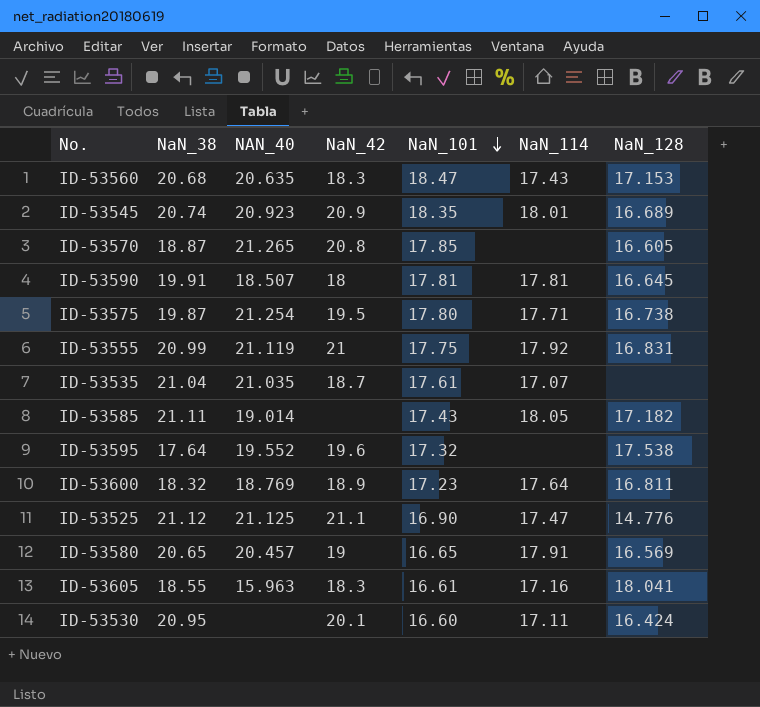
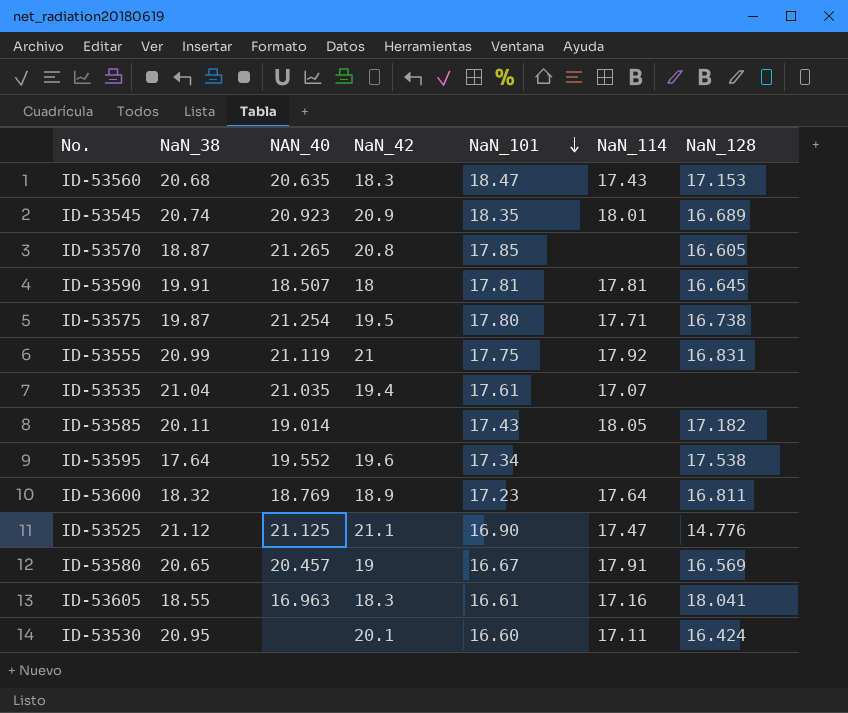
ID-53535 | NaN_42: 18.7 -> 19.4
ID-53585 | NaN_38: 21.11 -> 20.11
ID-53595 | NaN_101: 17.32 -> 17.34
ID-53580 | NaN_101: 16.65 -> 16.67
ID-53605 | NAN_40: 15.963 -> 16.963

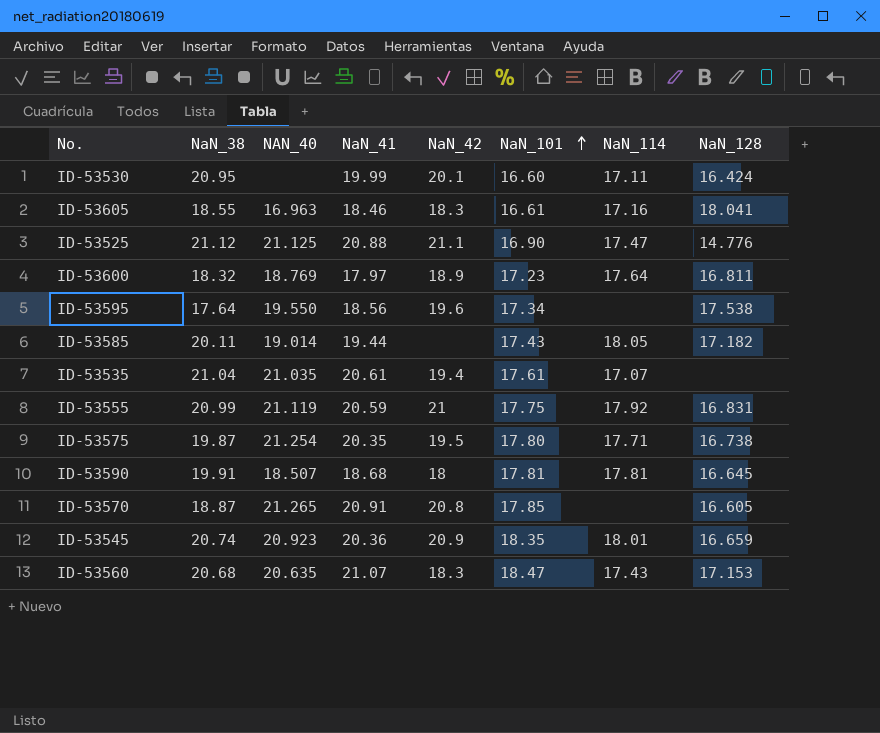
row order: NaN_101 descending -> NaN_101 ascending
column NaN_41 | position: none -> 4
row ID-53580: 20.65 | 20.457 | 19 | 16.67 | 17.91 | 16.569 -> none
ID-53595 | NAN_40: 19.552 -> 19.550
ID-53545 | NaN_128: 16.689 -> 16.659

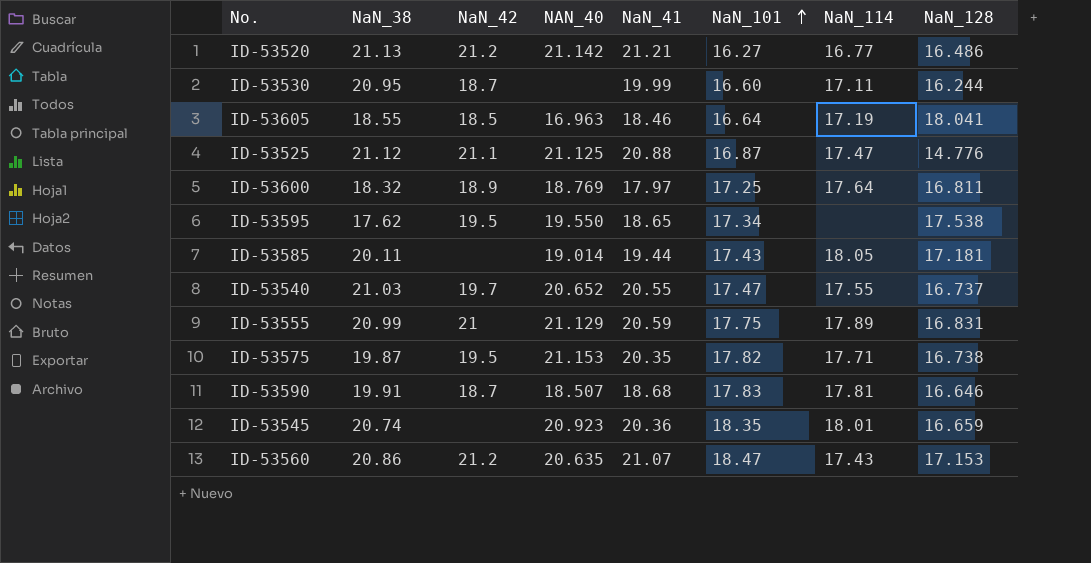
column NaN_42 | position: 5 -> 3
row ID-53535: 21.04 | 21.035 | 20.61 | 19.4 | 17.61 | 17.07 | none -> none
row ID-53570: 18.87 | 21.265 | 20.91 | 20.8 | 17.85 | none | 16.605 -> none
row ID-53520: none -> 21.13 | 21.2 | 21.142 | 21.21 | 16.27 | 16.77 | 16.486
ID-53530 | NaN_42: 20.1 -> 18.7
ID-53530 | NaN_128: 16.424 -> 16.244
ID-53605 | NaN_42: 18.3 -> 18.5
ID-53605 | NaN_101: 16.61 -> 16.64
ID-53605 | NaN_114: 17.16 -> 17.19
ID-53525 | NaN_101: 16.90 -> 16.87
ID-53600 | NaN_101: 17.23 -> 17.25
ID-53595 | NaN_38: 17.64 -> 17.62
ID-53595 | NaN_42: 19.6 -> 19.5
ID-53595 | NaN_41: 18.56 -> 18.65
ID-53585 | NaN_128: 17.182 -> 17.181
row ID-53540: none -> 21.03 | 19.7 | 20.652 | 20.55 | 17.47 | 17.55 | 16.737
ID-53555 | NAN_40: 21.119 -> 21.129
ID-53555 | NaN_114: 17.92 -> 17.89
ID-53575 | NAN_40: 21.254 -> 21.153
ID-53575 | NaN_101: 17.80 -> 17.82
ID-53590 | NaN_42: 18 -> 18.7
ID-53590 | NaN_101: 17.81 -> 17.83
ID-53590 | NaN_128: 16.645 -> 16.646
ID-53545 | NaN_42: 20.9 -> none
ID-53560 | NaN_38: 20.68 -> 20.86
ID-53560 | NaN_42: 18.3 -> 21.2

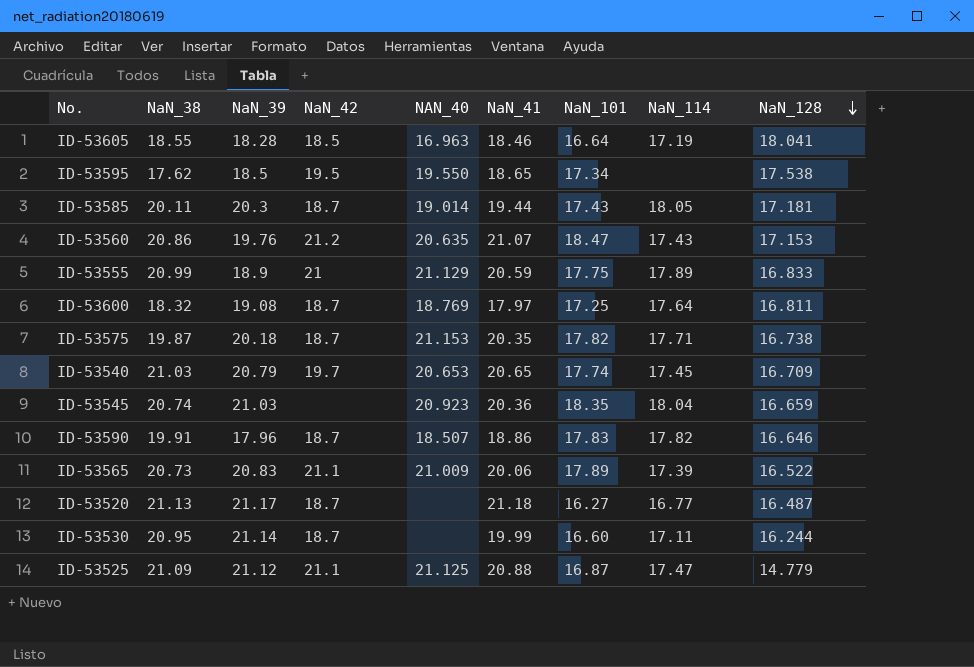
row order: NaN_101 ascending -> NaN_128 descending
column NaN_39 | position: none -> 3
ID-53585 | NaN_42: none -> 18.7
ID-53555 | NaN_128: 16.831 -> 16.833
ID-53600 | NaN_42: 18.9 -> 18.7
ID-53575 | NaN_42: 19.5 -> 18.7
ID-53540 | NAN_40: 20.652 -> 20.653
ID-53540 | NaN_41: 20.55 -> 20.65
ID-53540 | NaN_101: 17.47 -> 17.74
ID-53540 | NaN_114: 17.55 -> 17.45
ID-53540 | NaN_128: 16.737 -> 16.709
ID-53545 | NaN_114: 18.01 -> 18.04
ID-53590 | NaN_41: 18.68 -> 18.86
ID-53590 | NaN_114: 17.81 -> 17.82
row ID-53565: none -> 20.73 | 20.83 | 21.1 | 21.009 | 20.06 | 17.89 | 17.39 | 16.522
ID-53520 | NaN_42: 21.2 -> 18.7
ID-53520 | NAN_40: 21.142 -> none
ID-53520 | NaN_41: 21.21 -> 21.18
ID-53520 | NaN_128: 16.486 -> 16.487
ID-53525 | NaN_38: 21.12 -> 21.09
ID-53525 | NaN_128: 14.776 -> 14.779

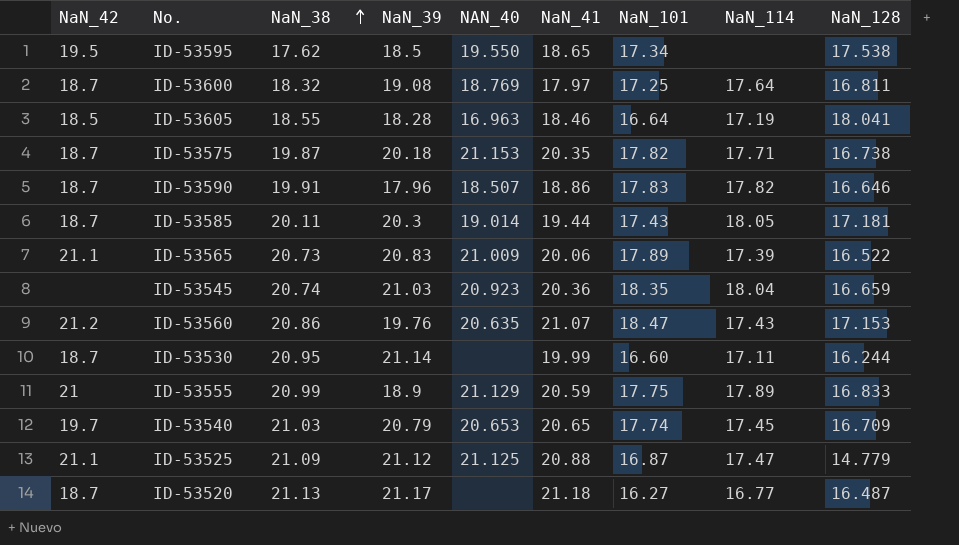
row order: NaN_128 descending -> NaN_38 ascending
column NaN_42 | position: 4 -> 1

